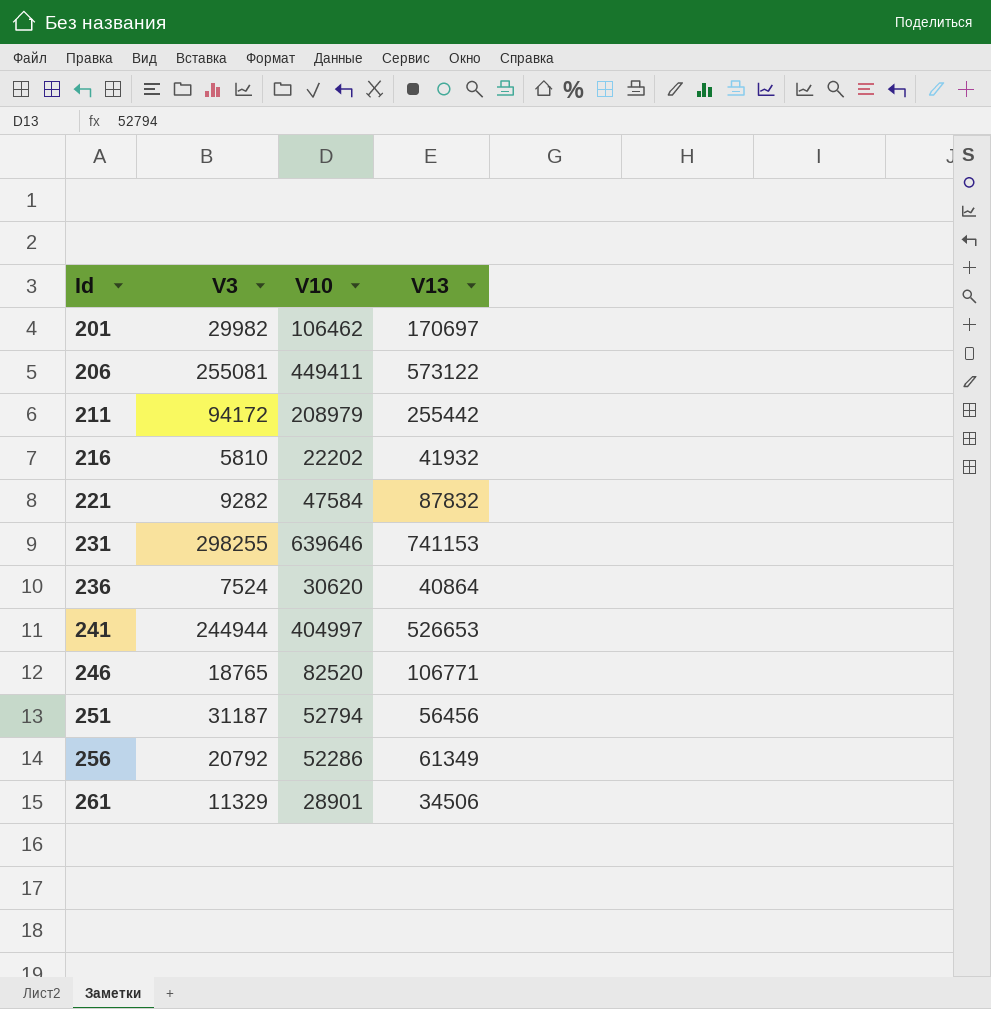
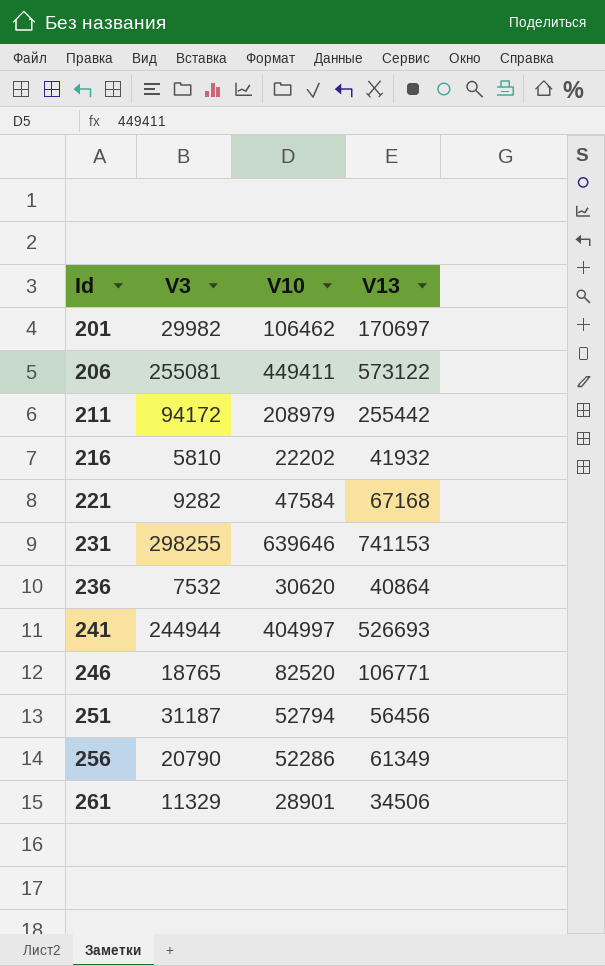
221 | V13: 87832 -> 67168
236 | V3: 7524 -> 7532
241 | V13: 526653 -> 526693
256 | V3: 20792 -> 20790

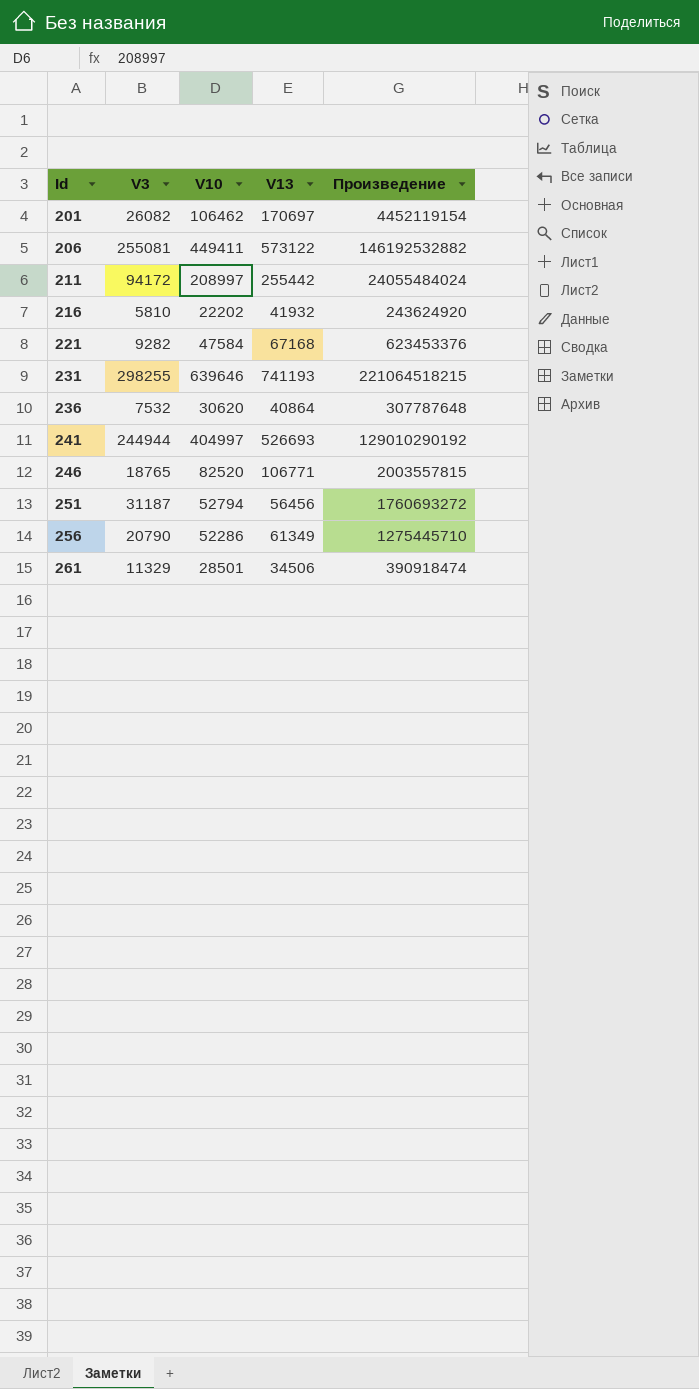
column Произведение | formula: none -> [V3] * [V13]
201 | V3: 29982 -> 26082
211 | V10: 208979 -> 208997
231 | V13: 741153 -> 741193
261 | V10: 28901 -> 28501

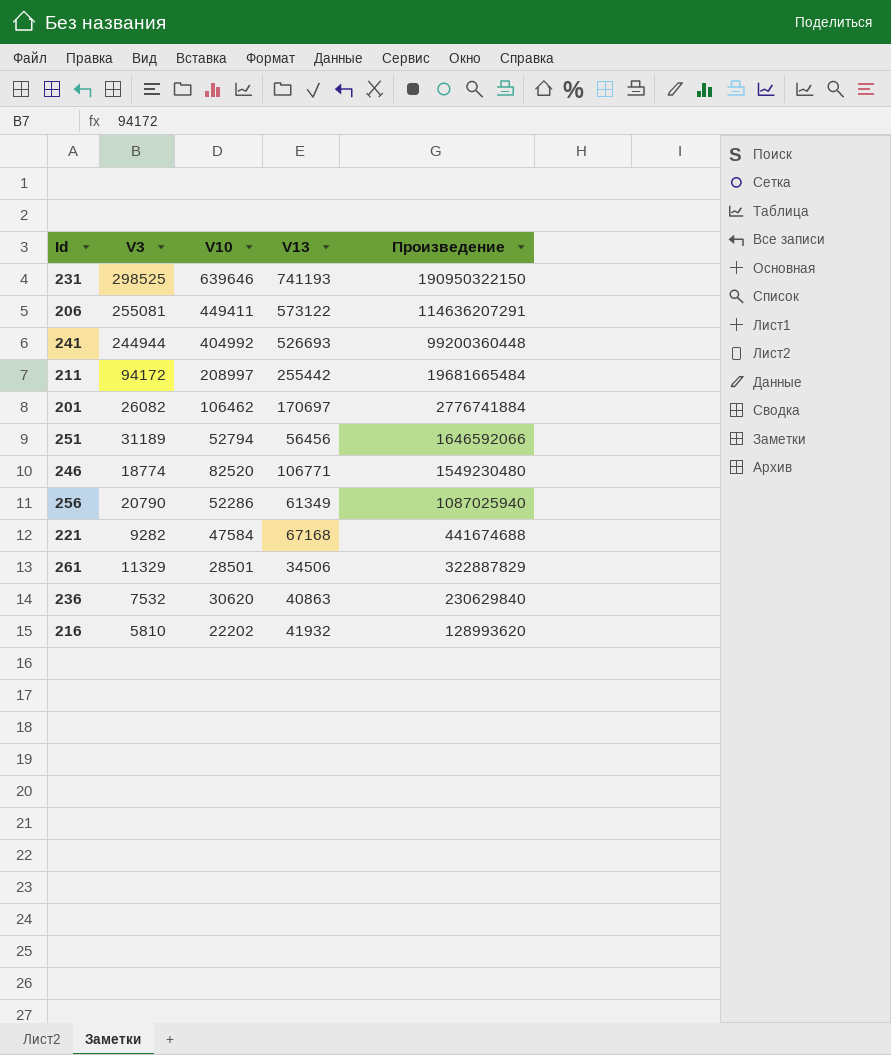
row order: Id ascending -> Произведение descending
column Произведение | formula: [V3] * [V13] -> [V3] * [V10]
231 | V3: 298255 -> 298525
241 | V10: 404997 -> 404992
251 | V3: 31187 -> 31189
246 | V3: 18765 -> 18774
236 | V13: 40864 -> 40863

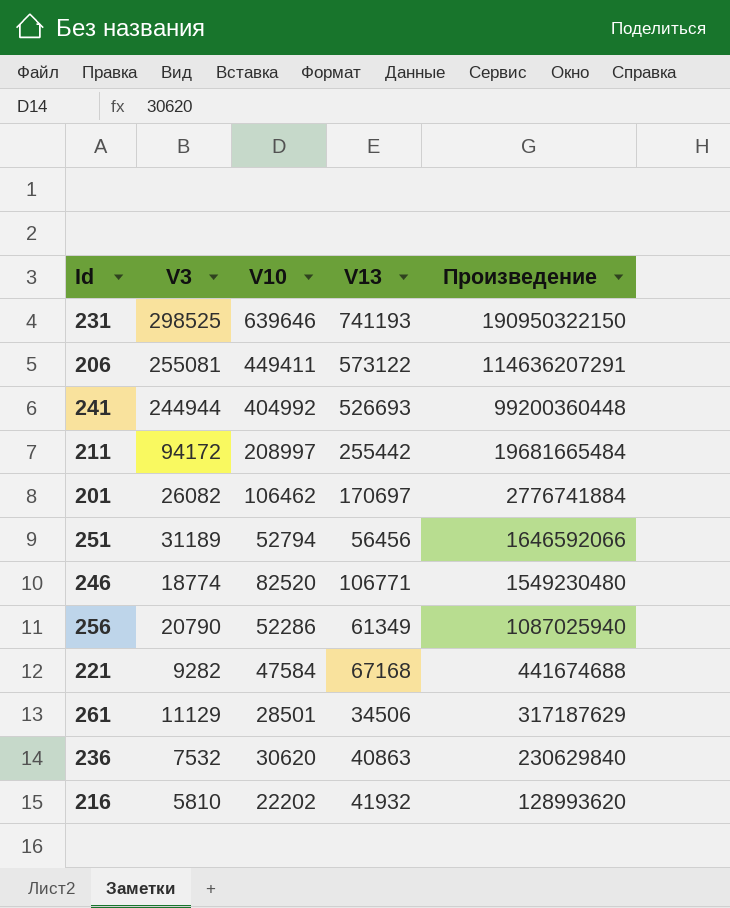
261 | V3: 11329 -> 11129
261 | Произведение: 322887829 -> 317187629

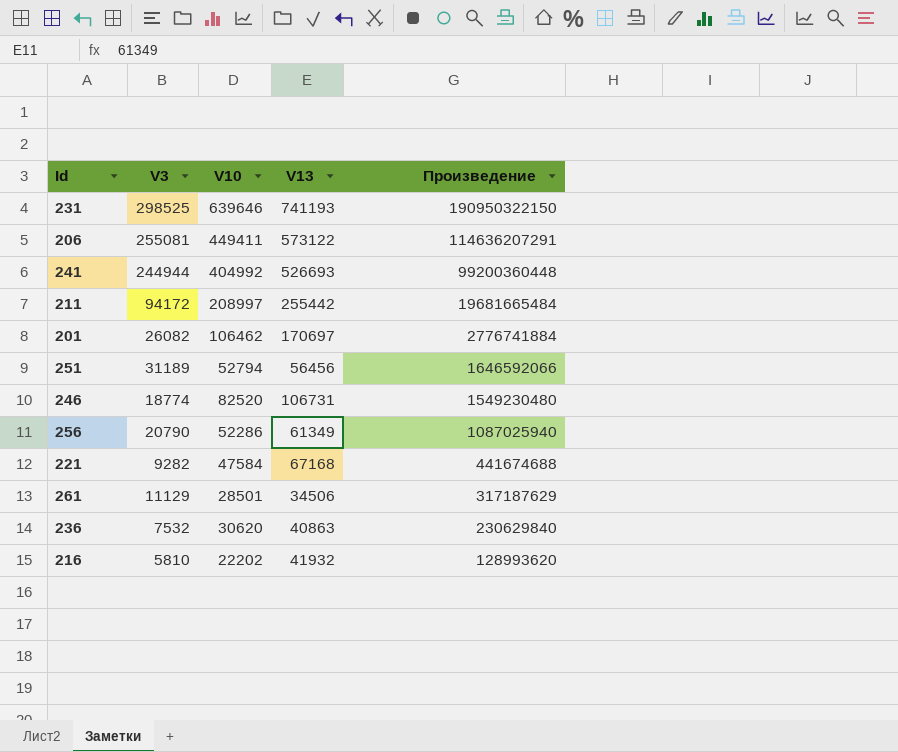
246 | V13: 106771 -> 106731

